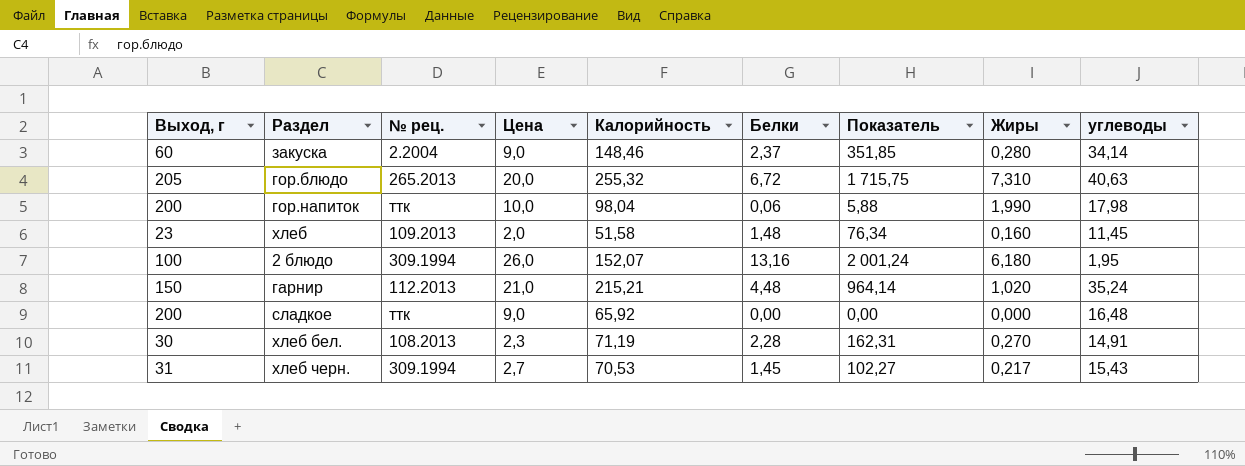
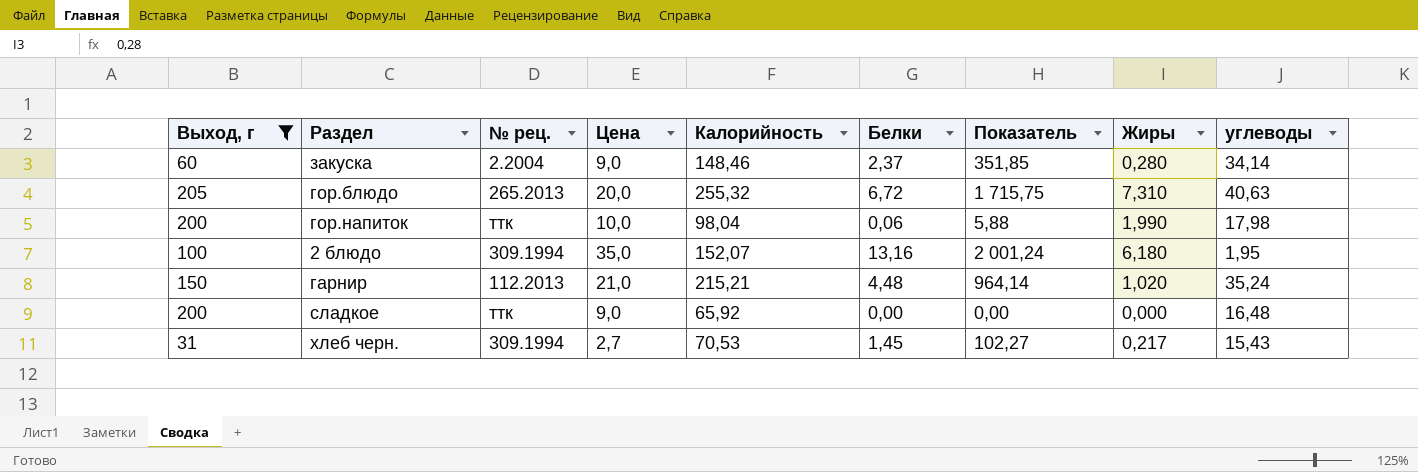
filter: none -> Выход, г >= 31
2 блюдо | Цена: 26,0 -> 35,0

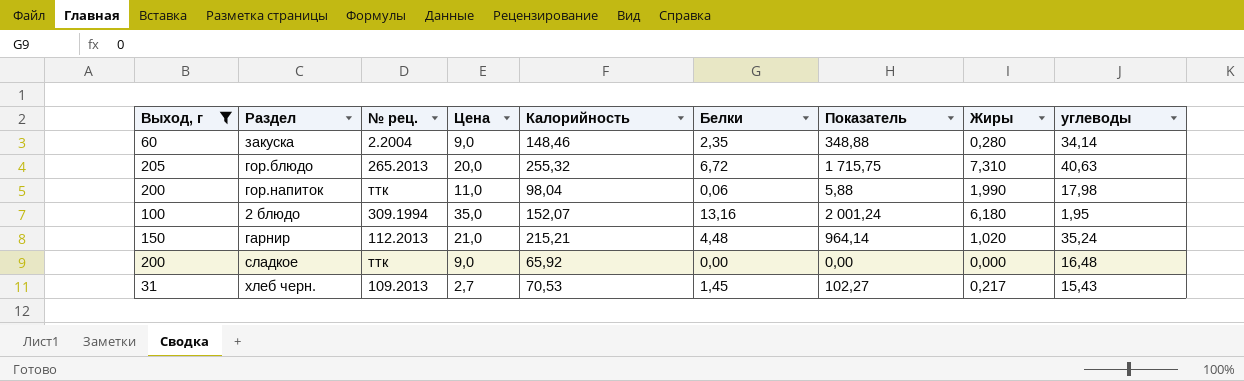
закуска | Белки: 2,37 -> 2,35
закуска | Показатель: 351,85 -> 348,88
гор.напиток | Цена: 10,0 -> 11,0
хлеб черн. | № рец.: 309.1994 -> 109.2013

